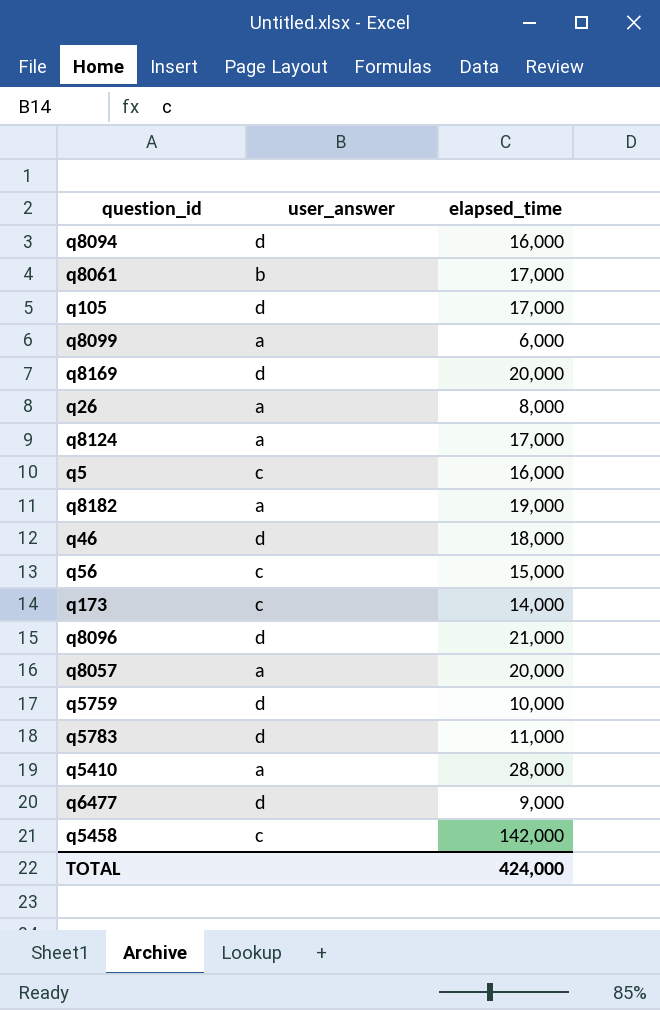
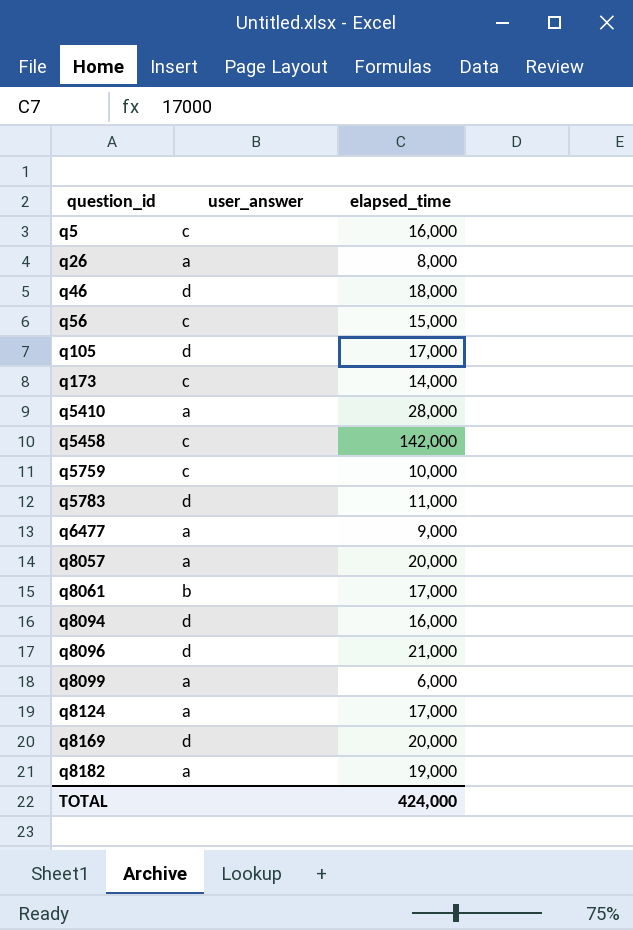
row order: none -> question_id ascending
q5759 | user_answer: d -> c
q6477 | user_answer: d -> a

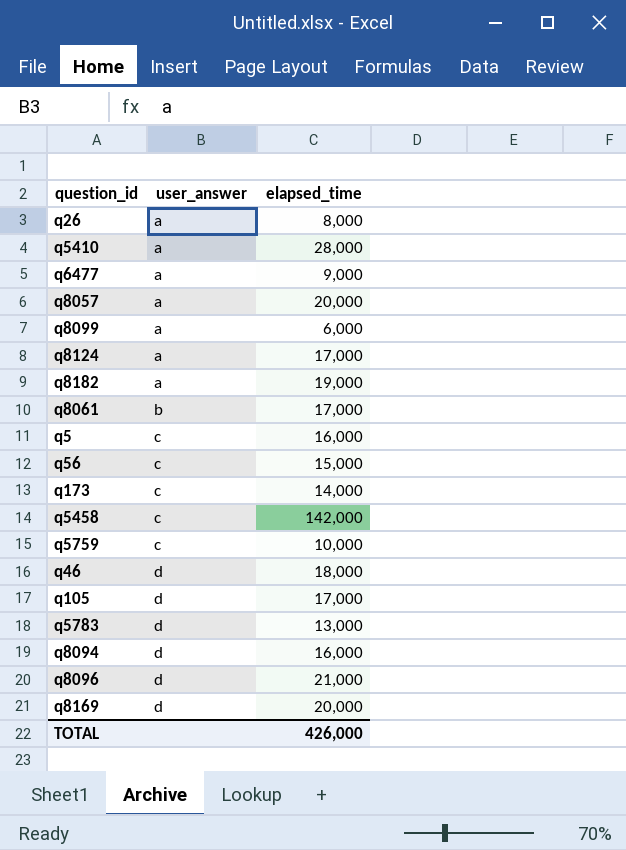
row order: question_id ascending -> user_answer ascending
q5783 | elapsed_time: 11,000 -> 13,000
TOTAL | elapsed_time: 424,000 -> 426,000

